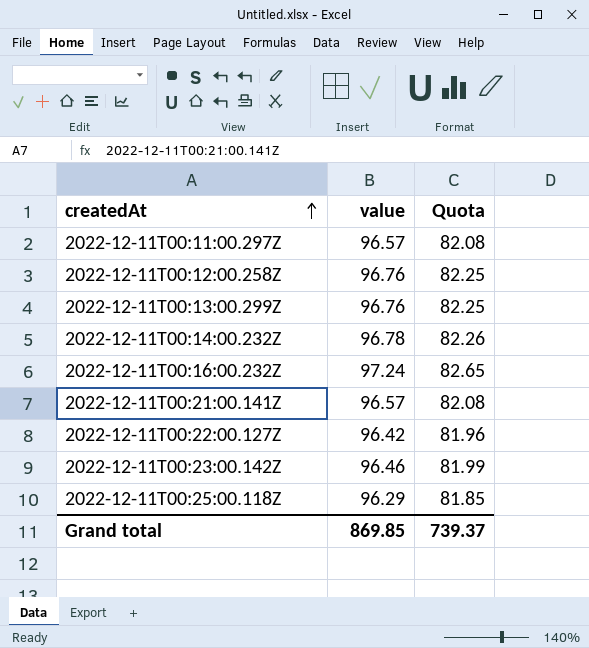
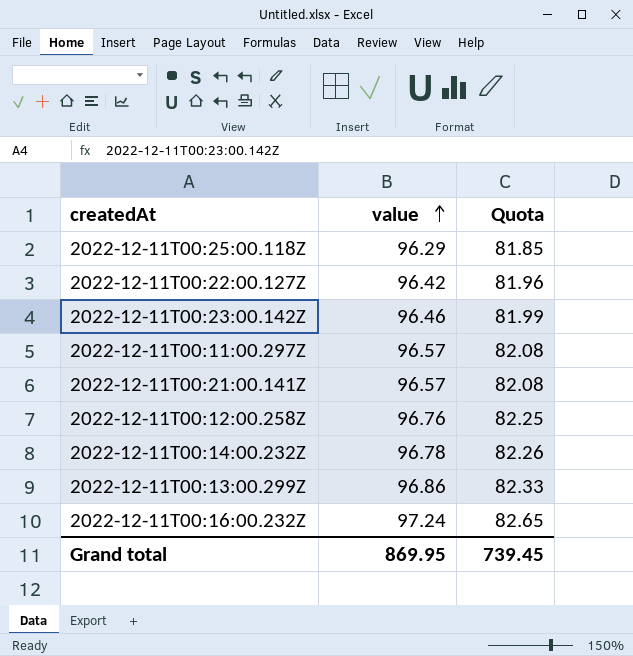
row order: createdAt ascending -> value ascending
2022-12-11T00:13:00.299Z | value: 96.76 -> 96.86
2022-12-11T00:13:00.299Z | Quota: 82.25 -> 82.33
Grand total | value: 869.85 -> 869.95
Grand total | Quota: 739.37 -> 739.45

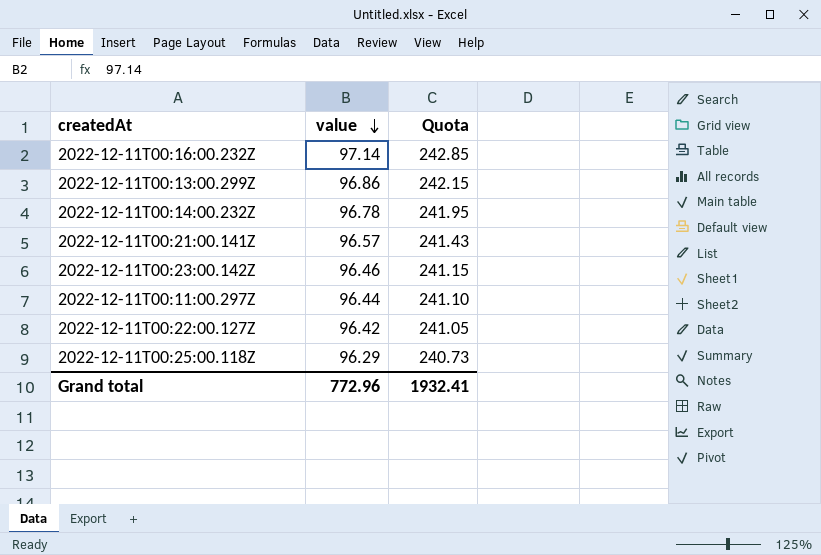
row order: value ascending -> value descending
column Quota | formula: [value] * 0.85 -> [value] * 2.5
row 2022-12-11T00:12:00.258Z: 96.76 | 82.25 -> none
2022-12-11T00:16:00.232Z | value: 97.24 -> 97.14
2022-12-11T00:11:00.297Z | value: 96.57 -> 96.44
Grand total | value: 869.95 -> 772.96
Grand total | Quota: 739.45 -> 1932.41

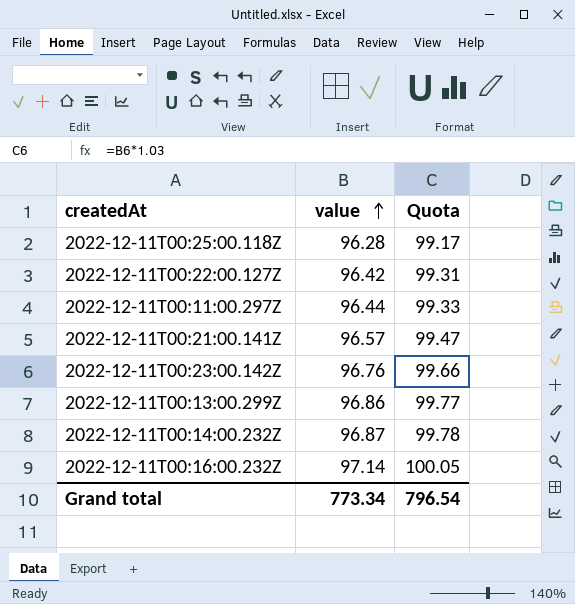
row order: value descending -> value ascending
column Quota | formula: [value] * 2.5 -> [value] * 1.03
2022-12-11T00:25:00.118Z | value: 96.29 -> 96.28
2022-12-11T00:23:00.142Z | value: 96.46 -> 96.76
2022-12-11T00:14:00.232Z | value: 96.78 -> 96.87
Grand total | value: 772.96 -> 773.34
Grand total | Quota: 1932.41 -> 796.54

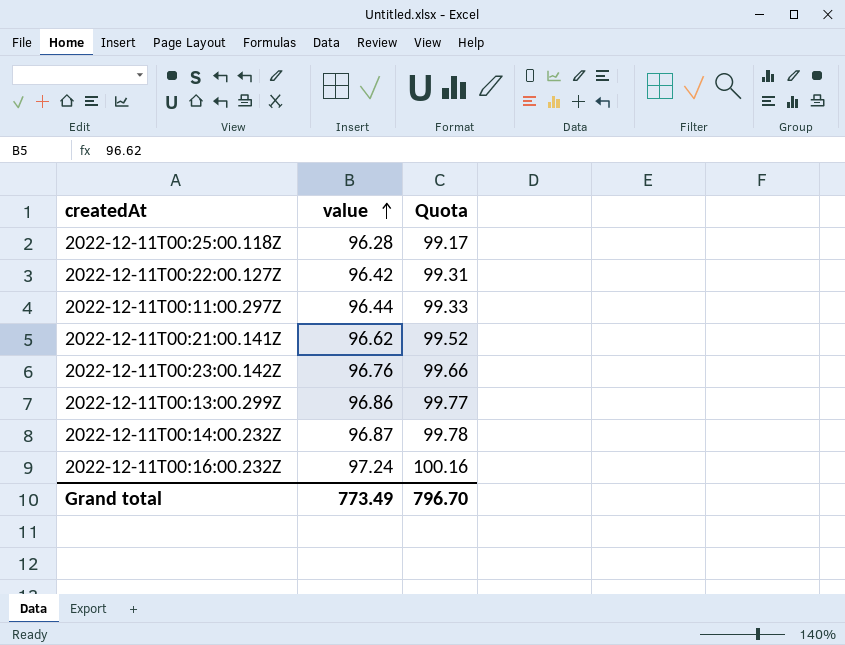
2022-12-11T00:21:00.141Z | value: 96.57 -> 96.62
2022-12-11T00:21:00.141Z | Quota: 99.47 -> 99.52
2022-12-11T00:16:00.232Z | value: 97.14 -> 97.24
2022-12-11T00:16:00.232Z | Quota: 100.05 -> 100.16
Grand total | value: 773.34 -> 773.49
Grand total | Quota: 796.54 -> 796.70

